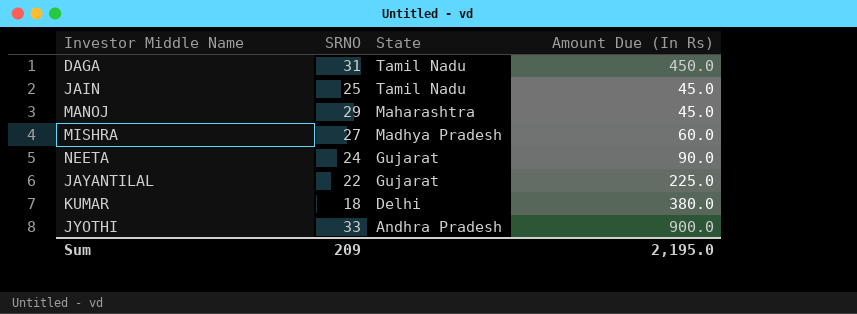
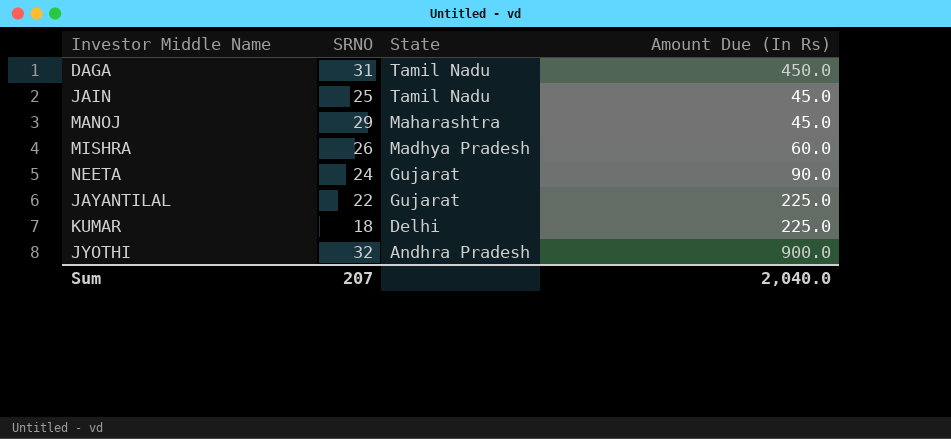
MISHRA | SRNO: 27 -> 26
KUMAR | Amount Due (In Rs): 380.0 -> 225.0
JYOTHI | SRNO: 33 -> 32
Sum | SRNO: 209 -> 207
Sum | Amount Due (In Rs): 2,195.0 -> 2,040.0

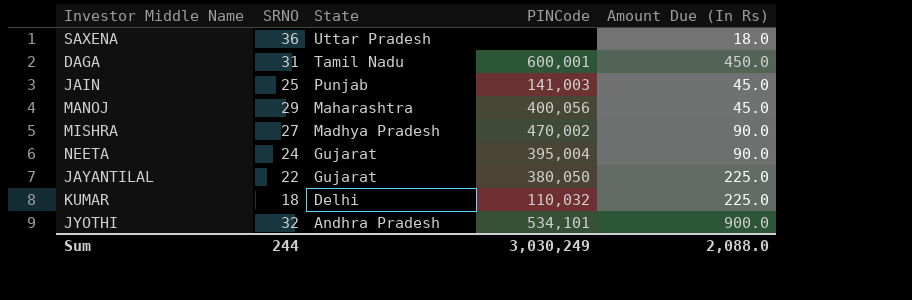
column PINCode | position: none -> 4
row SAXENA: none -> 36 | Uttar Pradesh | none | 18.0
JAIN | State: Tamil Nadu -> Punjab
MISHRA | SRNO: 26 -> 27
MISHRA | Amount Due (In Rs): 60.0 -> 90.0
Sum | SRNO: 207 -> 244
Sum | Amount Due (In Rs): 2,040.0 -> 2,088.0

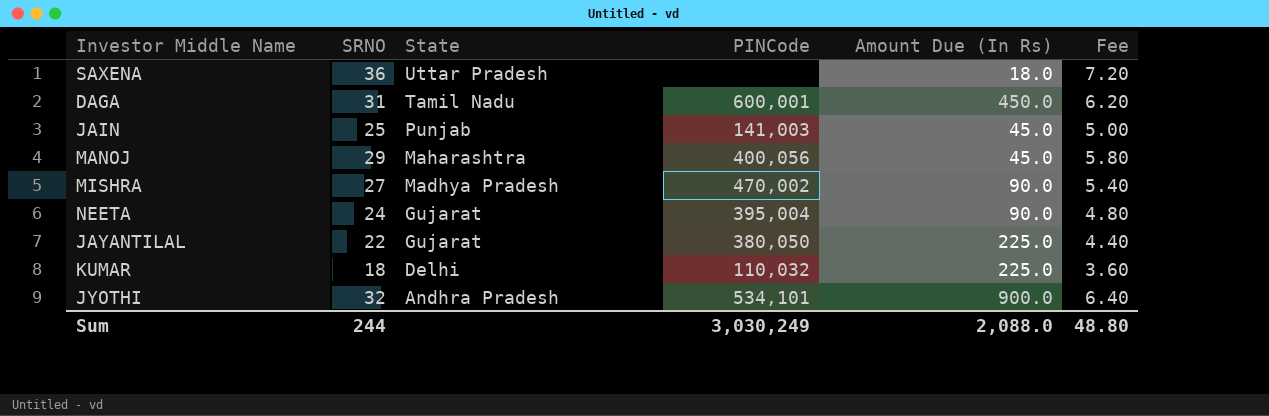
column Fee | formula: none -> [SRNO] * 0.2

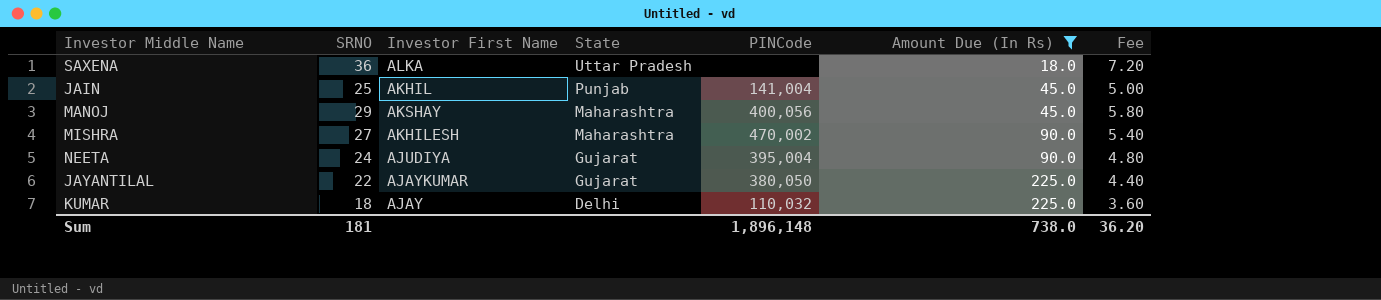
filter: none -> Amount Due (In Rs) <= 225.0
column Investor First Name | position: none -> 3
JAIN | PINCode: 141,003 -> 141,004
MISHRA | State: Madhya Pradesh -> Maharashtra
Sum | SRNO: 244 -> 181
Sum | PINCode: 3,030,249 -> 1,896,148
Sum | Amount Due (In Rs): 2,088.0 -> 738.0
Sum | Fee: 48.80 -> 36.20

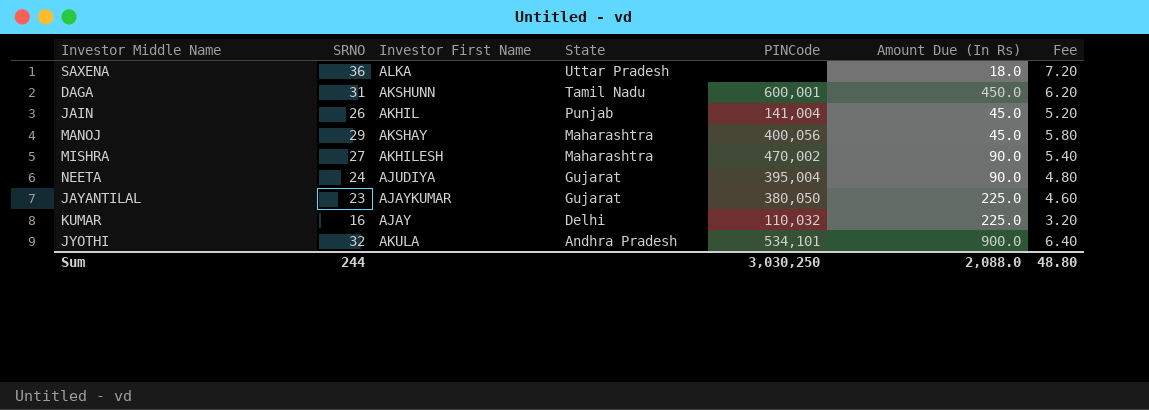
filter: Amount Due (In Rs) <= 225.0 -> none
JAIN | SRNO: 25 -> 26
JAIN | Fee: 5.00 -> 5.20
JAYANTILAL | SRNO: 22 -> 23
JAYANTILAL | Fee: 4.40 -> 4.60
KUMAR | SRNO: 18 -> 16
KUMAR | Fee: 3.60 -> 3.20
Sum | SRNO: 181 -> 244
Sum | PINCode: 1,896,148 -> 3,030,250
Sum | Amount Due (In Rs): 738.0 -> 2,088.0
Sum | Fee: 36.20 -> 48.80

